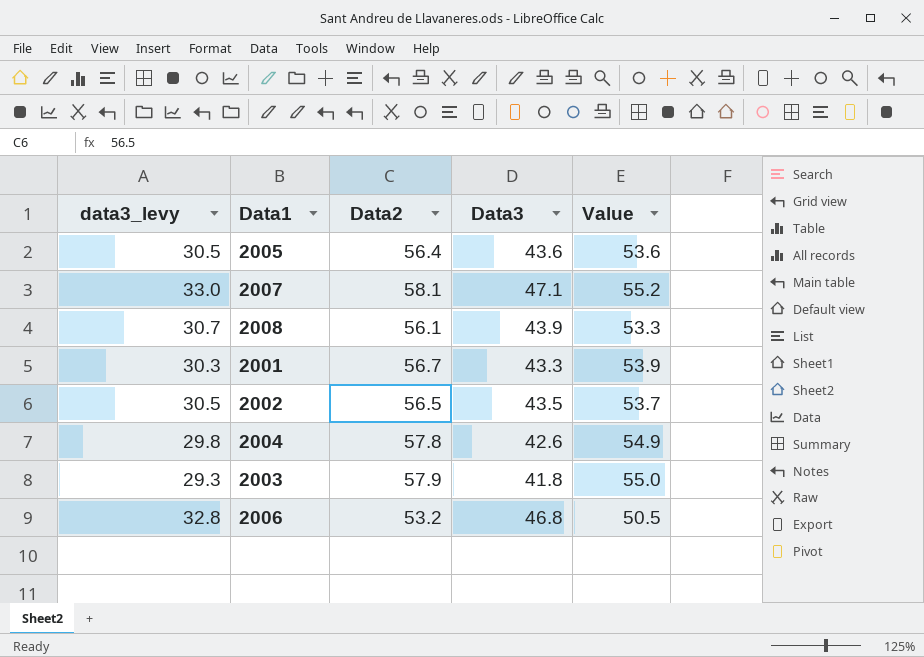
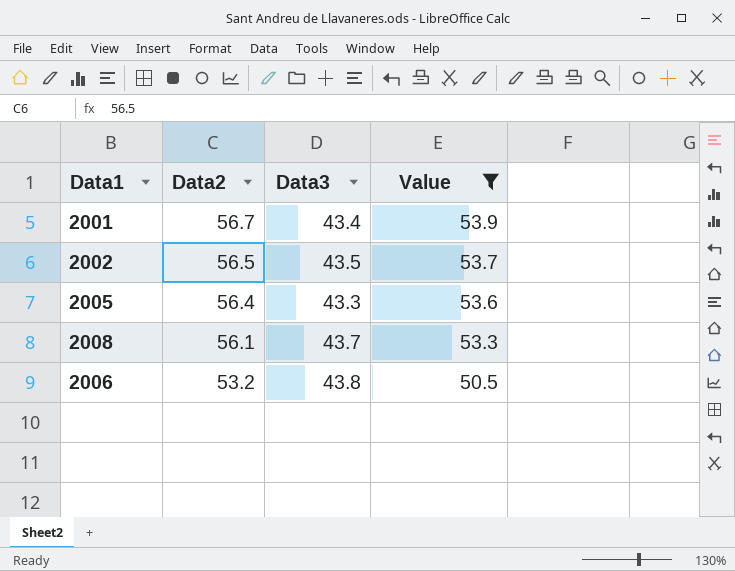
filter: none -> Value <= 53.9
row order: none -> Data2 descending
column data3_levy | formula: [Data3] * 0.7 -> none
2001 | Data3: 43.3 -> 43.4
2005 | Data3: 43.6 -> 43.3
2008 | Data3: 43.9 -> 43.7
2006 | Data3: 46.8 -> 43.8

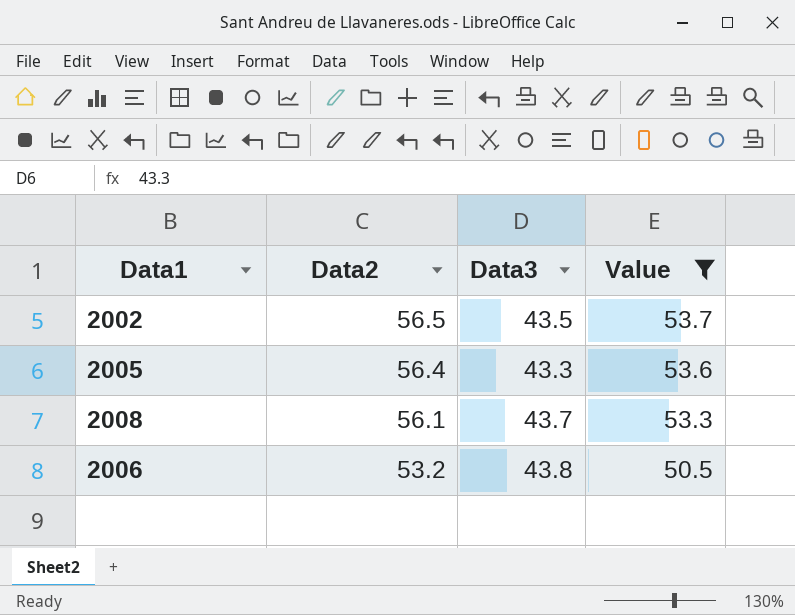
row 2001: 56.7 | 43.4 | 53.9 -> none

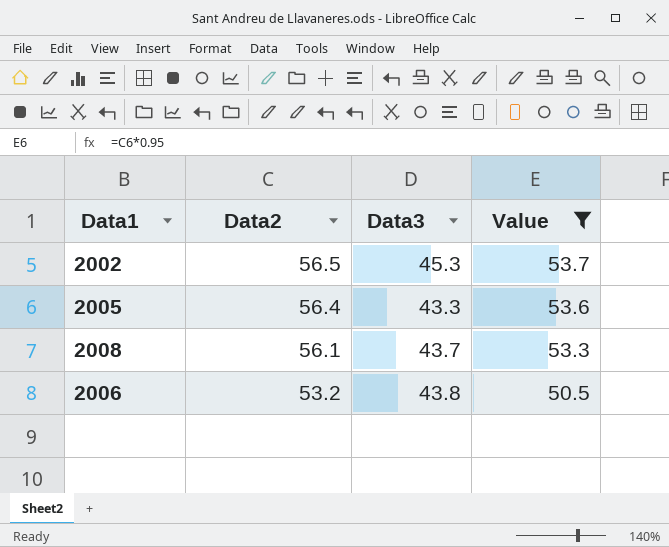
2002 | Data3: 43.5 -> 45.3

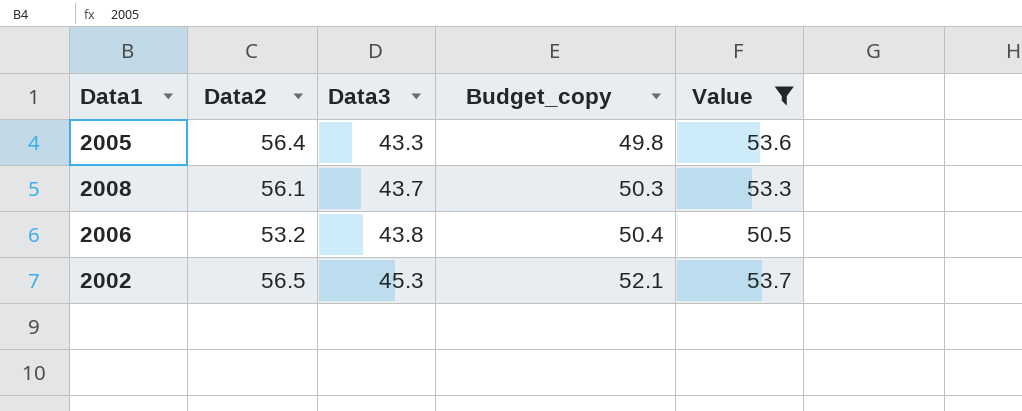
row order: Data2 descending -> Data3 ascending
column Budget_copy | formula: none -> [Data3] * 1.15

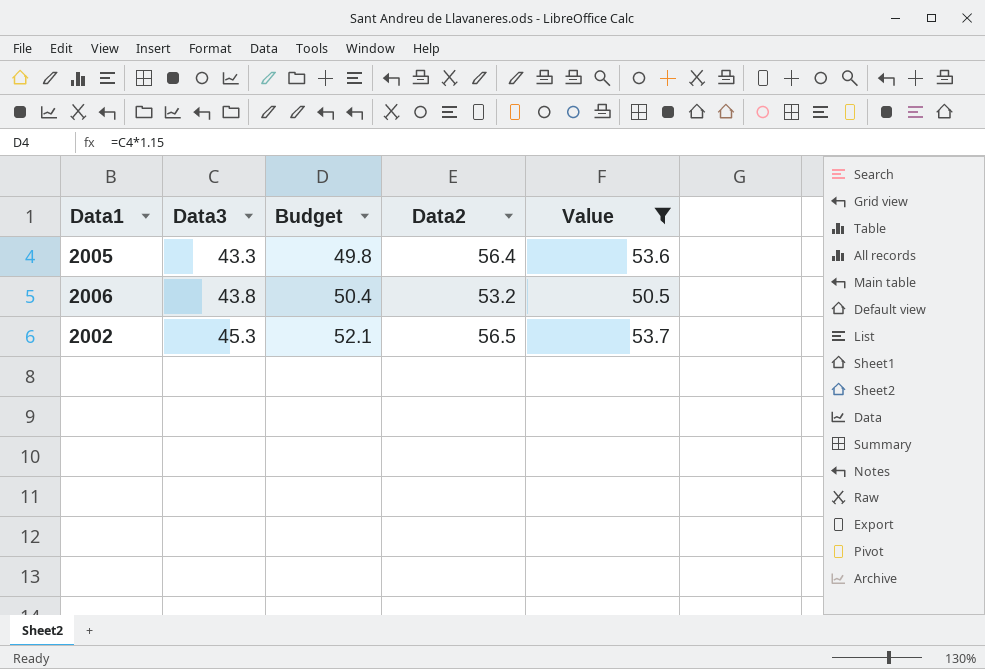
column name: Budget_copy -> Budget
column Data2 | position: 2 -> 4
row 2008: 56.1 | 43.7 | 50.3 | 53.3 -> none

